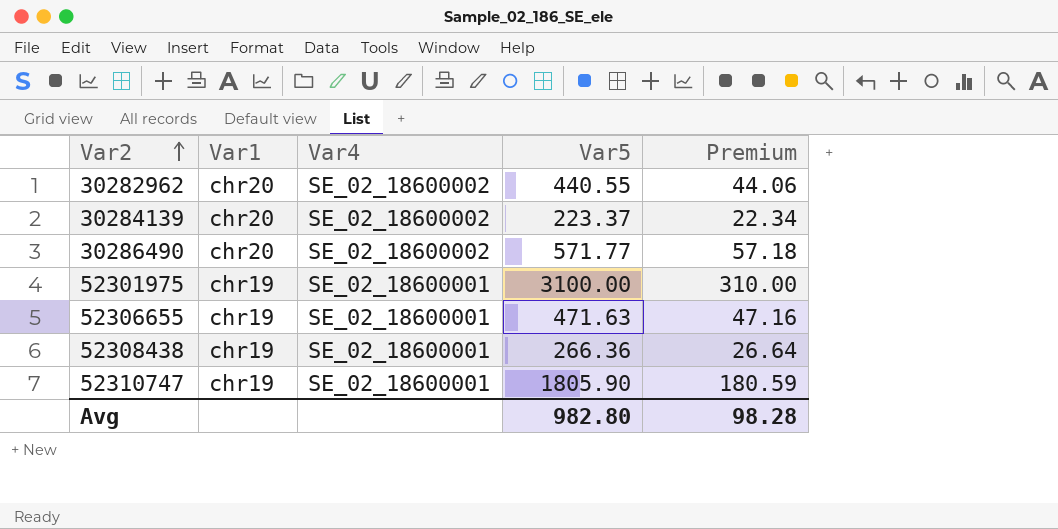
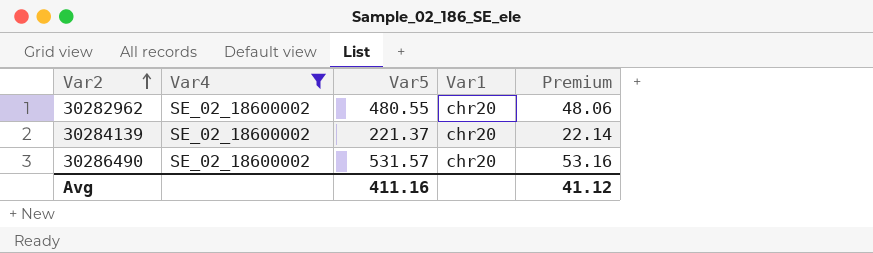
filter: none -> Var4 = SE_02_18600002
column Var1 | position: 2 -> 4
30282962 | Var5: 440.55 -> 480.55
30282962 | Premium: 44.06 -> 48.06
30284139 | Var5: 223.37 -> 221.37
30284139 | Premium: 22.34 -> 22.14
30286490 | Var5: 571.77 -> 531.57
30286490 | Premium: 57.18 -> 53.16
Avg | Var5: 982.80 -> 411.16
Avg | Premium: 98.28 -> 41.12

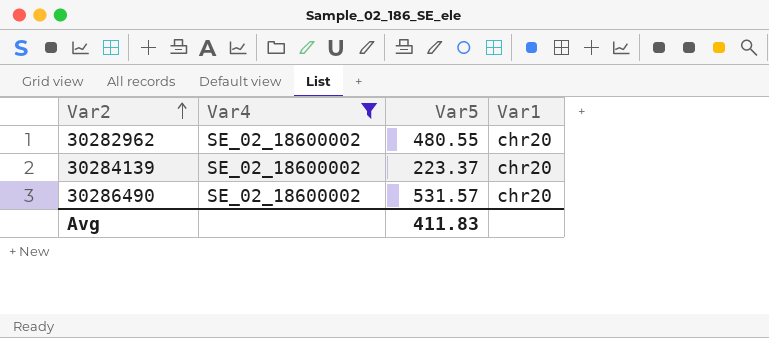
column Premium | formula: [Var5] * 0.1 -> none
30284139 | Var5: 221.37 -> 223.37
Avg | Var5: 411.16 -> 411.83

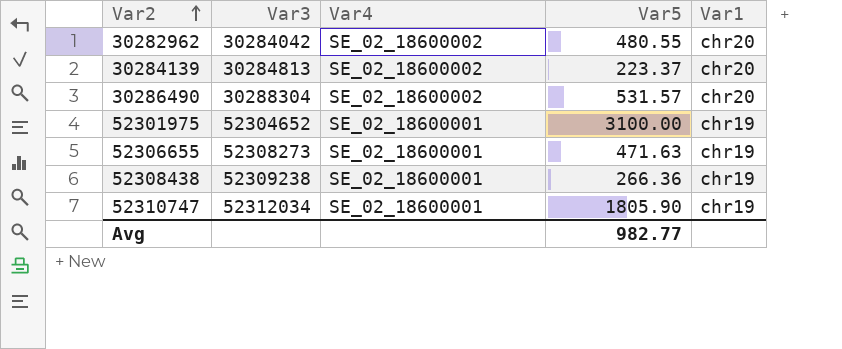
filter: Var4 = SE_02_18600002 -> none
column Var3 | position: none -> 2
Avg | Var5: 411.83 -> 982.77

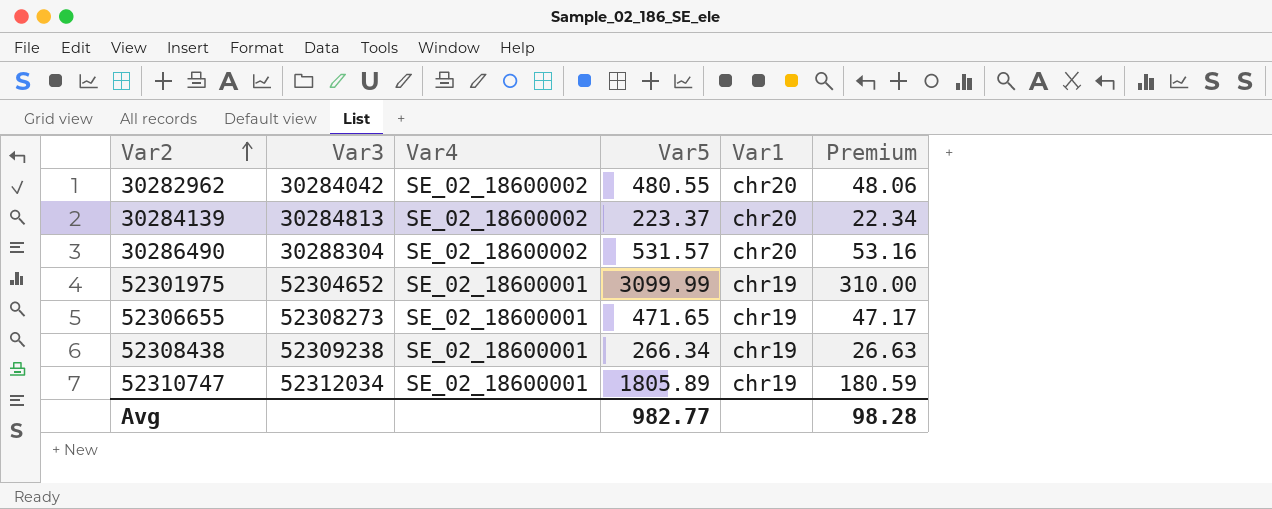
column Premium | formula: none -> [Var5] * 0.1
52301975 | Var5: 3100.00 -> 3099.99
52306655 | Var5: 471.63 -> 471.65
52308438 | Var5: 266.36 -> 266.34
52310747 | Var5: 1805.90 -> 1805.89

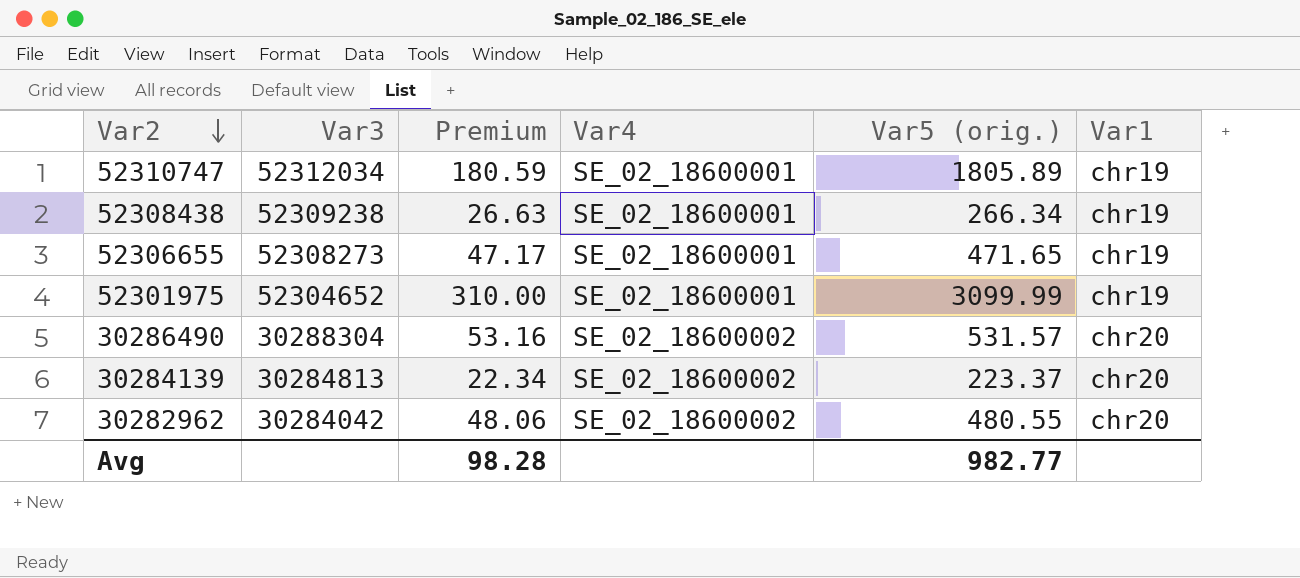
row order: Var2 ascending -> Var2 descending
column Premium | position: 6 -> 3
column name: Var5 -> Var5 (orig.)

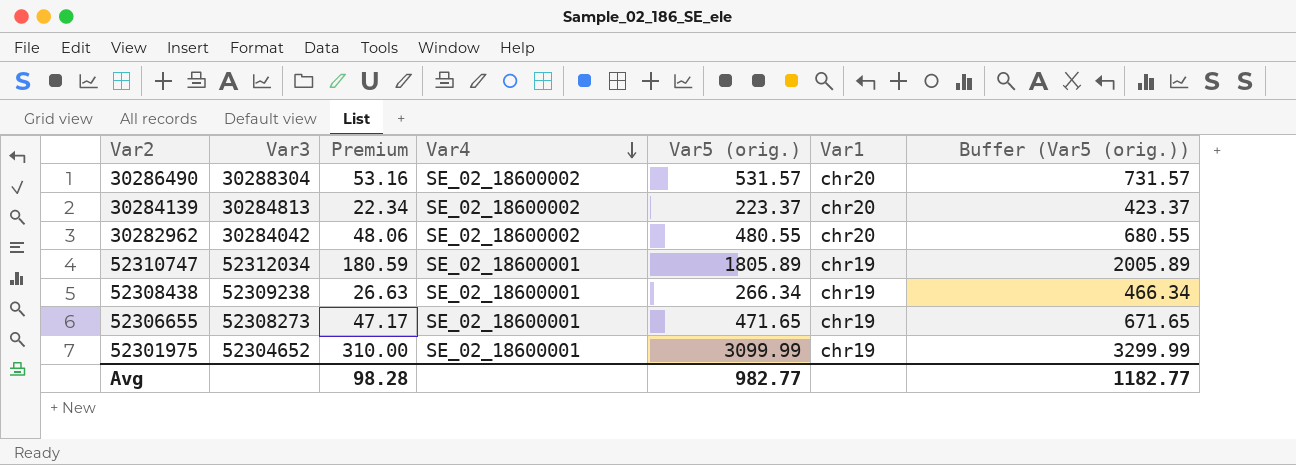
row order: Var2 descending -> Var4 descending
column Buffer (Var5 (orig.)) | formula: none -> [Var5 (orig.)] + 200

